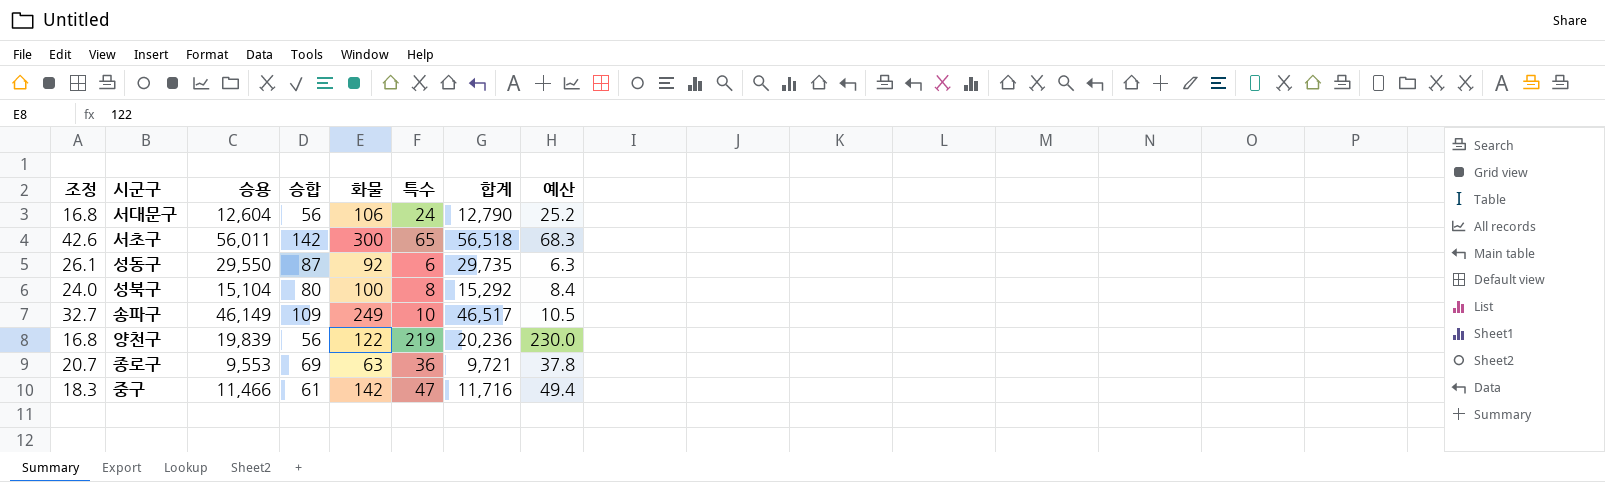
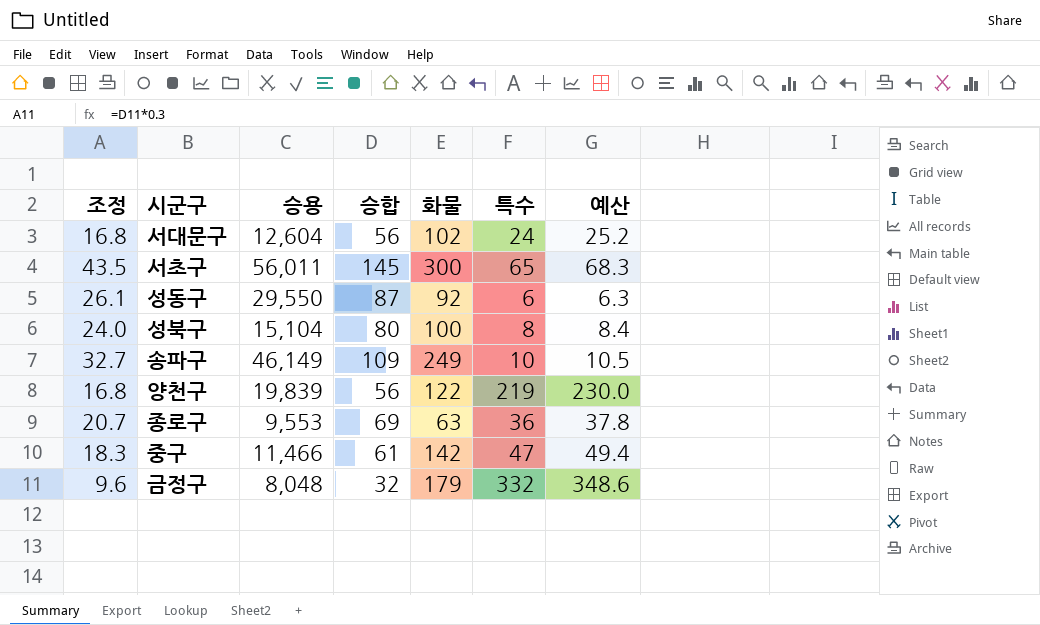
column 합계 | formula: [승용] + [승합] + [화물] + [특수] -> none
서대문구 | 화물: 106 -> 102
서초구 | 조정: 42.6 -> 43.5
서초구 | 승합: 142 -> 145
row 금정구: none -> 9.6 | 8,048 | 32 | 179 | 332 | 348.6

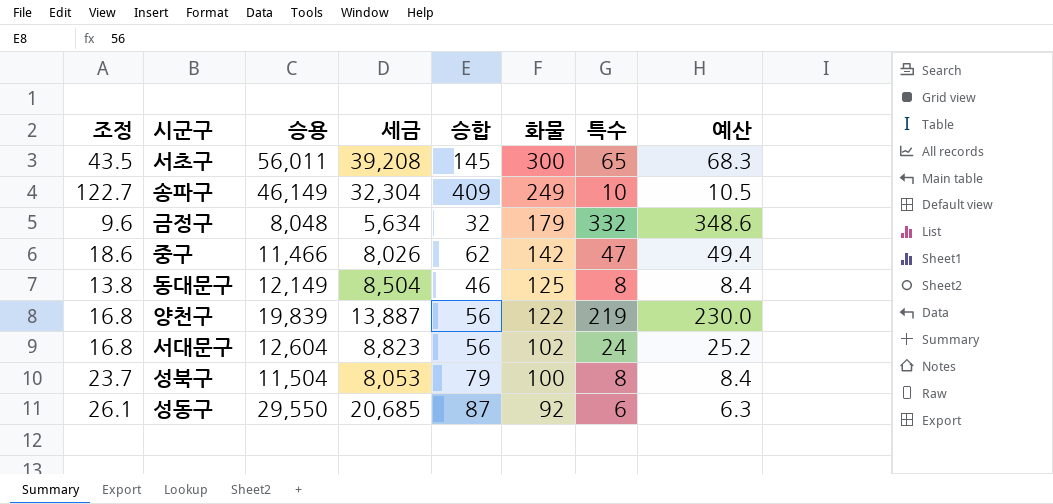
row order: none -> 화물 descending
column 세금 | formula: none -> [승용] * 0.7
row 종로구: 20.7 | 9,553 | 69 | 63 | 36 | 37.8 -> none
송파구 | 조정: 32.7 -> 122.7
송파구 | 승합: 109 -> 409
중구 | 조정: 18.3 -> 18.6
중구 | 승합: 61 -> 62
row 동대문구: none -> 13.8 | 12,149 | 8,504 | 46 | 125 | 8 | 8.4
성북구 | 조정: 24.0 -> 23.7
성북구 | 승용: 15,104 -> 11,504
성북구 | 승합: 80 -> 79

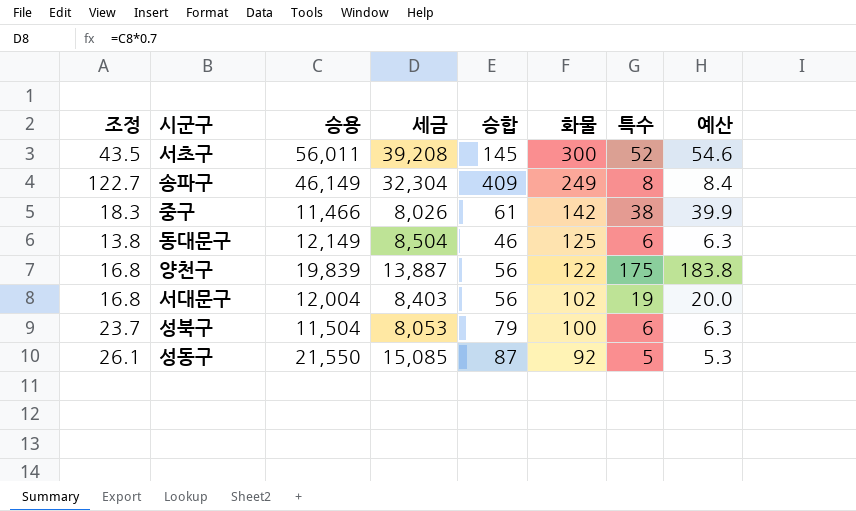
row 금정구: 9.6 | 8,048 | 5,634 | 32 | 179 | 332 | 348.6 -> none
서초구 | 특수: 65 -> 52
서초구 | 예산: 68.3 -> 54.6
송파구 | 특수: 10 -> 8
송파구 | 예산: 10.5 -> 8.4
중구 | 조정: 18.6 -> 18.3
중구 | 승합: 62 -> 61
중구 | 특수: 47 -> 38
중구 | 예산: 49.4 -> 39.9
동대문구 | 특수: 8 -> 6
동대문구 | 예산: 8.4 -> 6.3
양천구 | 특수: 219 -> 175
양천구 | 예산: 230.0 -> 183.8
서대문구 | 승용: 12,604 -> 12,004
서대문구 | 세금: 8,823 -> 8,403
서대문구 | 특수: 24 -> 19
서대문구 | 예산: 25.2 -> 20.0
성북구 | 특수: 8 -> 6
성북구 | 예산: 8.4 -> 6.3
성동구 | 승용: 29,550 -> 21,550
성동구 | 세금: 20,685 -> 15,085
성동구 | 특수: 6 -> 5
성동구 | 예산: 6.3 -> 5.3

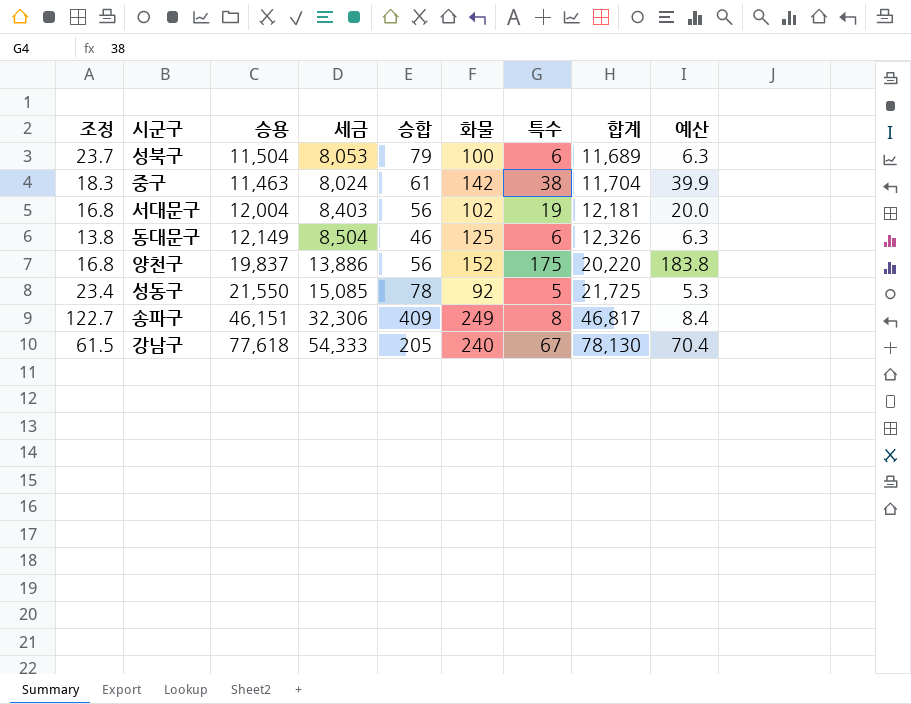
row order: 화물 descending -> 합계 ascending
column 합계 | formula: none -> [승용] + [승합] + [화물] + [특수]
row 서초구: 43.5 | 56,011 | 39,208 | 145 | 300 | 52 | 54.6 -> none
중구 | 승용: 11,466 -> 11,463
중구 | 세금: 8,026 -> 8,024
양천구 | 승용: 19,839 -> 19,837
양천구 | 세금: 13,887 -> 13,886
양천구 | 화물: 122 -> 152
성동구 | 조정: 26.1 -> 23.4
성동구 | 승합: 87 -> 78
송파구 | 승용: 46,149 -> 46,151
송파구 | 세금: 32,304 -> 32,306
row 강남구: none -> 61.5 | 77,618 | 54,333 | 205 | 240 | 67 | 78,130 | 70.4

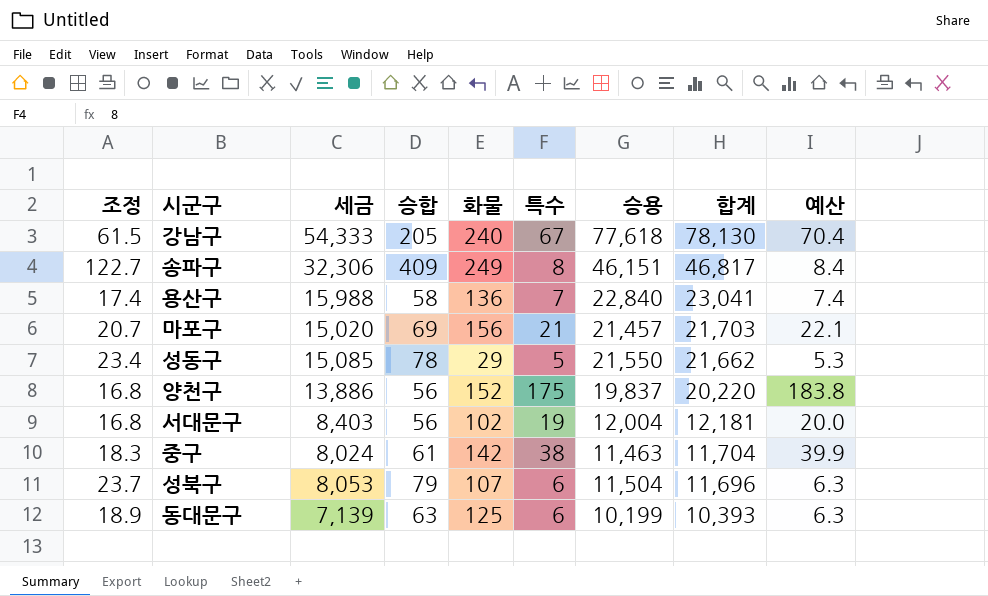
row order: 합계 ascending -> 합계 descending
column 승용 | position: 3 -> 7
row 용산구: none -> 17.4 | 15,988 | 58 | 136 | 7 | 22,840 | 23,041 | 7.4
row 마포구: none -> 20.7 | 15,020 | 69 | 156 | 21 | 21,457 | 21,703 | 22.1
성동구 | 화물: 92 -> 29
성동구 | 합계: 21,725 -> 21,662
성북구 | 화물: 100 -> 107
성북구 | 합계: 11,689 -> 11,696
동대문구 | 조정: 13.8 -> 18.9
동대문구 | 세금: 8,504 -> 7,139
동대문구 | 승합: 46 -> 63
동대문구 | 승용: 12,149 -> 10,199
동대문구 | 합계: 12,326 -> 10,393

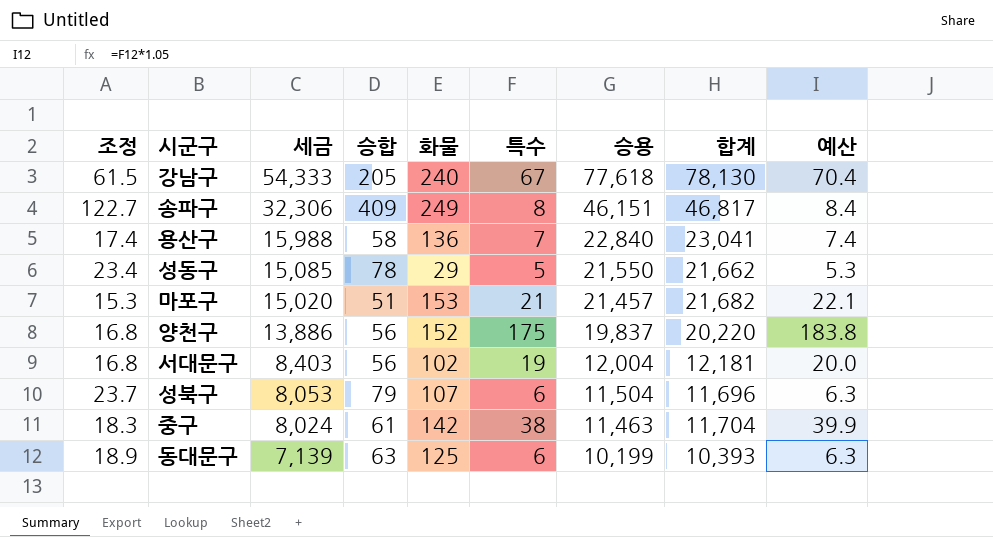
row order: 합계 descending -> 세금 descending
마포구 | 조정: 20.7 -> 15.3
마포구 | 승합: 69 -> 51
마포구 | 화물: 156 -> 153
마포구 | 합계: 21,703 -> 21,682

